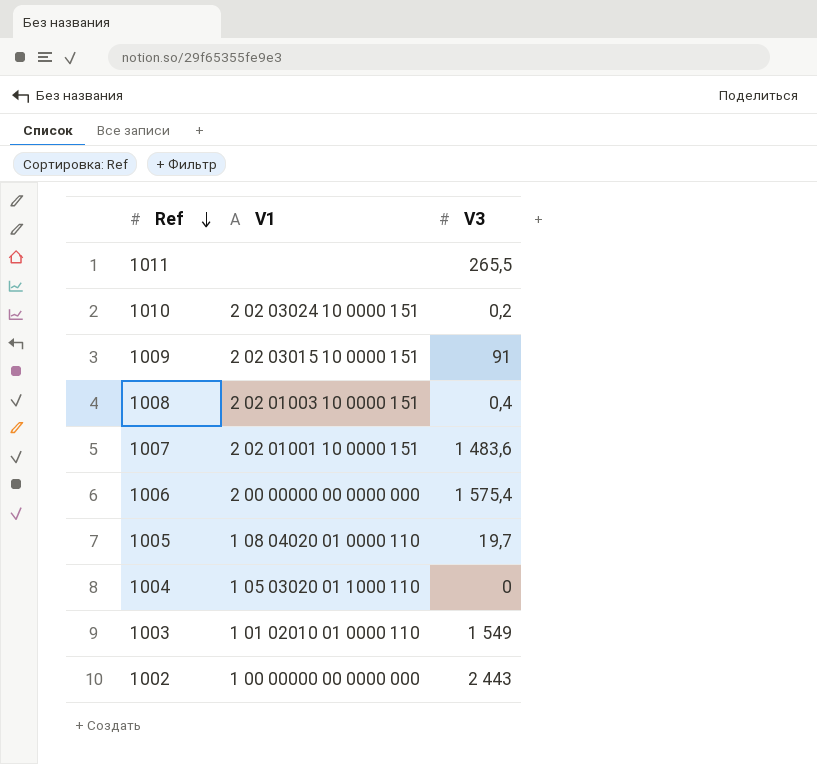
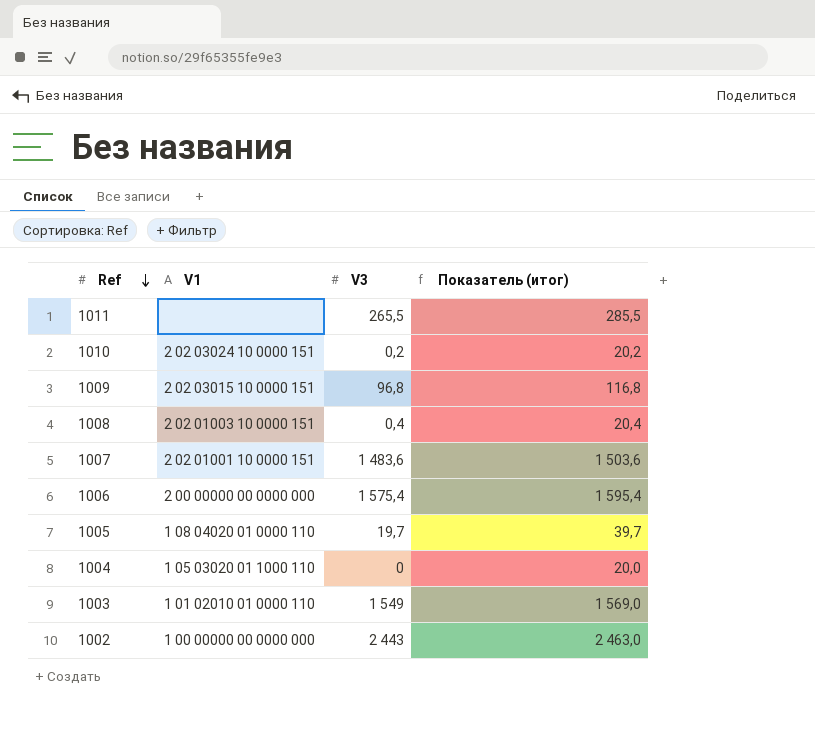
column Показатель (итог) | formula: none -> [V3] + 20
1009 | V3: 91 -> 96,8

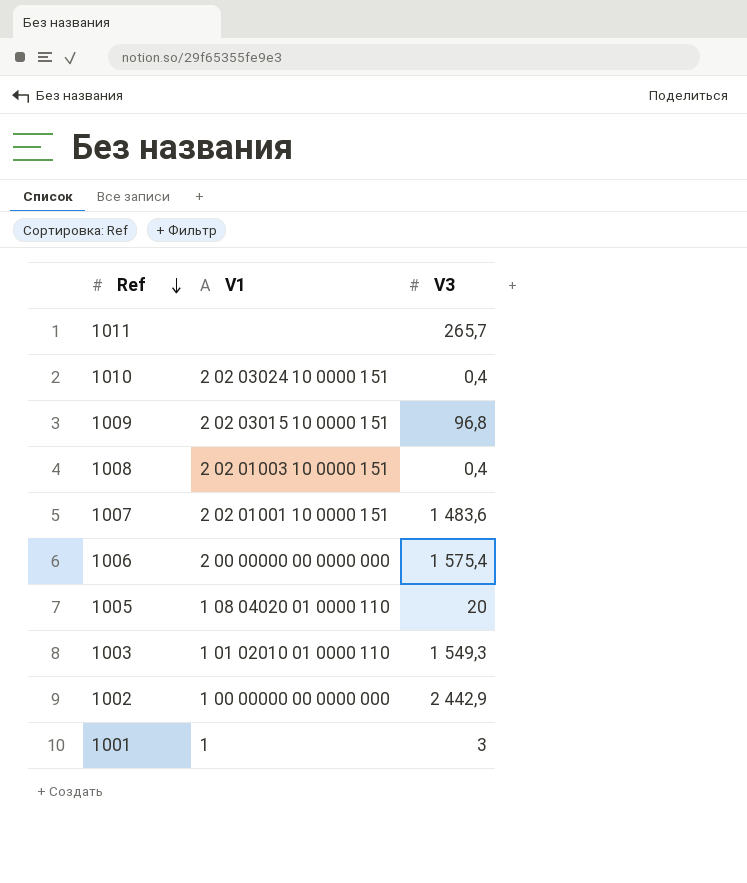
column Показатель (итог) | formula: [V3] + 20 -> none
row 1004: 1 05 03020 01 1000 110 | 0 | 20,0 -> none
1011 | V3: 265,5 -> 265,7
1010 | V3: 0,2 -> 0,4
1005 | V3: 19,7 -> 20
1003 | V3: 1 549 -> 1 549,3
1002 | V3: 2 443 -> 2 442,9
row 1001: none -> 1 | 3

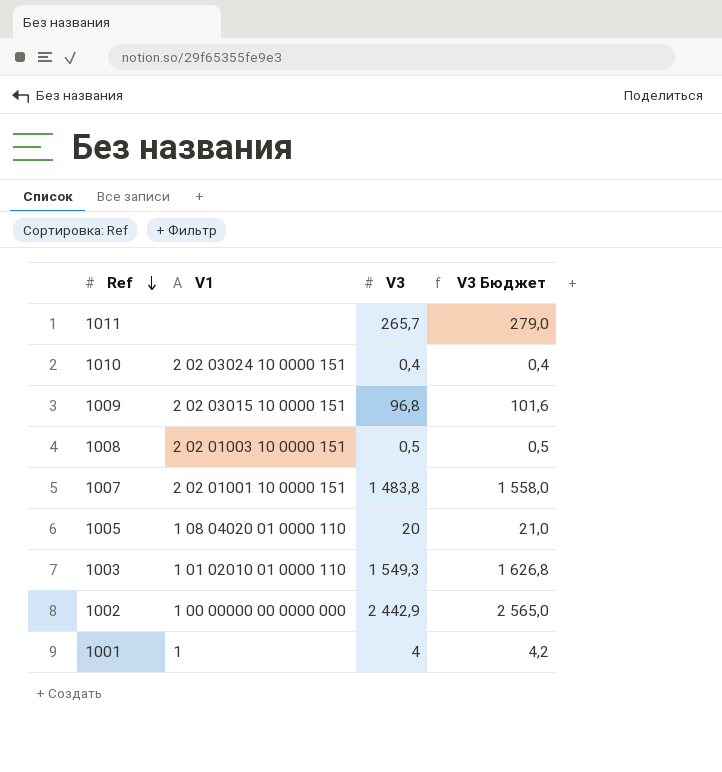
column V3 Бюджет | formula: none -> [V3] * 1,05
row 1006: 2 00 00000 00 0000 000 | 1 575,4 -> none
1008 | V3: 0,4 -> 0,5
1007 | V3: 1 483,6 -> 1 483,8
1001 | V3: 3 -> 4

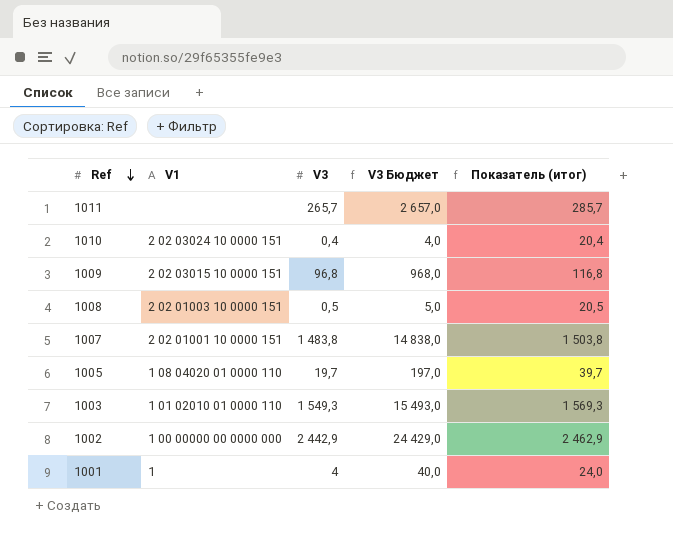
column V3 Бюджет | formula: [V3] * 1,05 -> [V3] * 10
column Показатель (итог) | formula: none -> [V3] + 20
1005 | V3: 20 -> 19,7

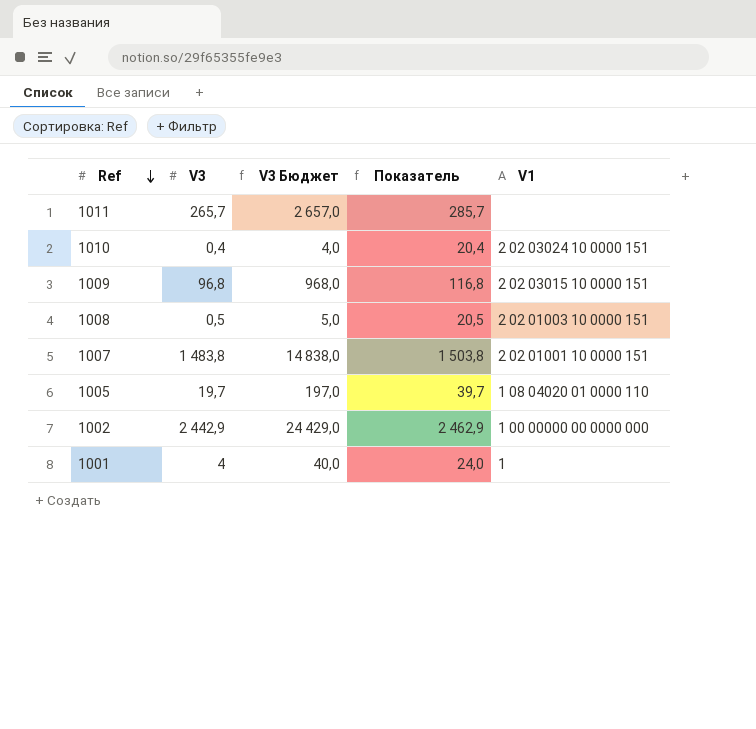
column name: Показатель (итог) -> Показатель
column V1 | position: 2 -> 5
row 1003: 1 01 02010 01 0000 110 | 1 549,3 | 15 493,0 | 1 569,3 -> none

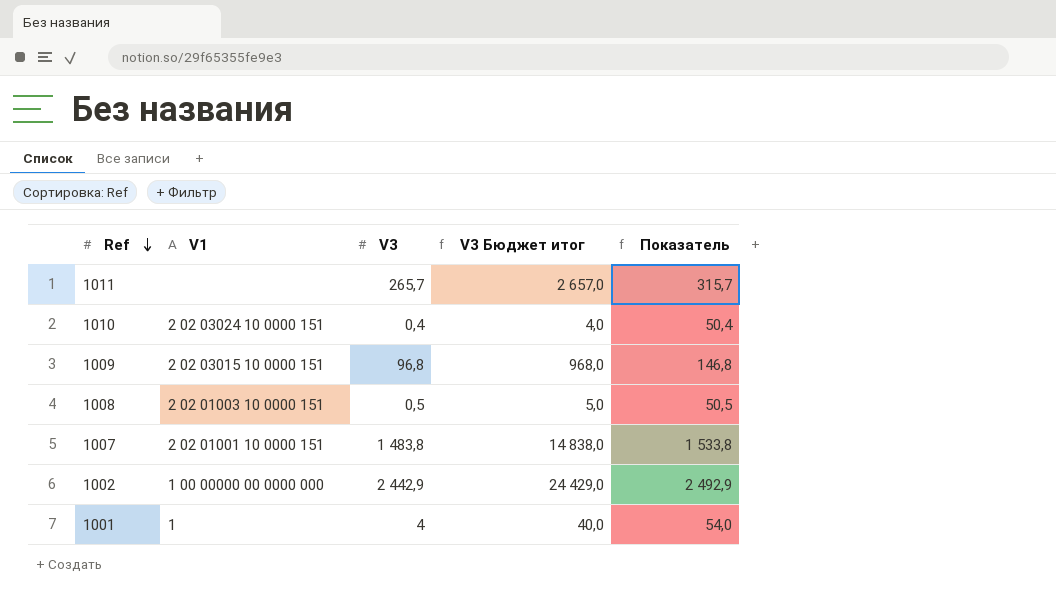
column V1 | position: 5 -> 2
column name: V3 Бюджет -> V3 Бюджет итог
column Показатель | formula: [V3] + 20 -> [V3] + 50
row 1005: 19,7 | 197,0 | 39,7 | 1 08 04020 01 0000 110 -> none

